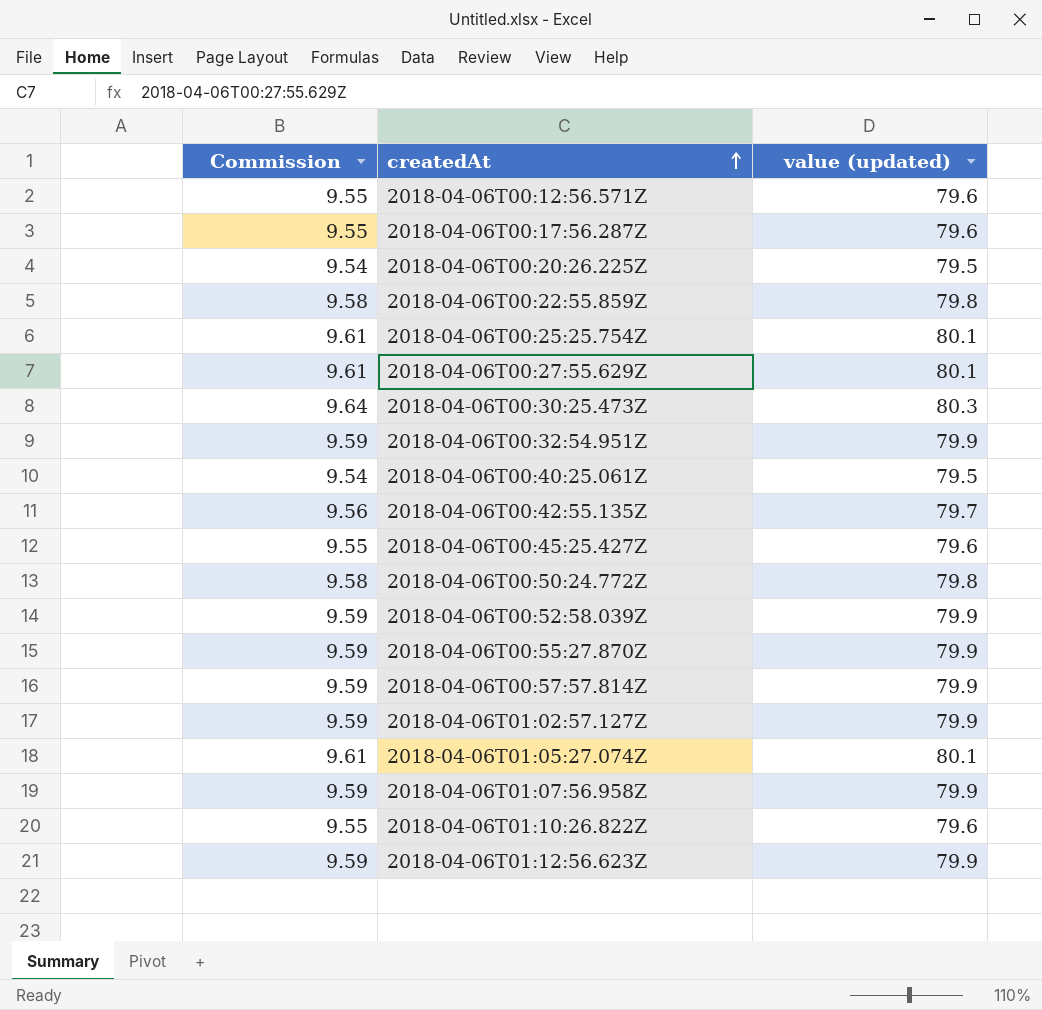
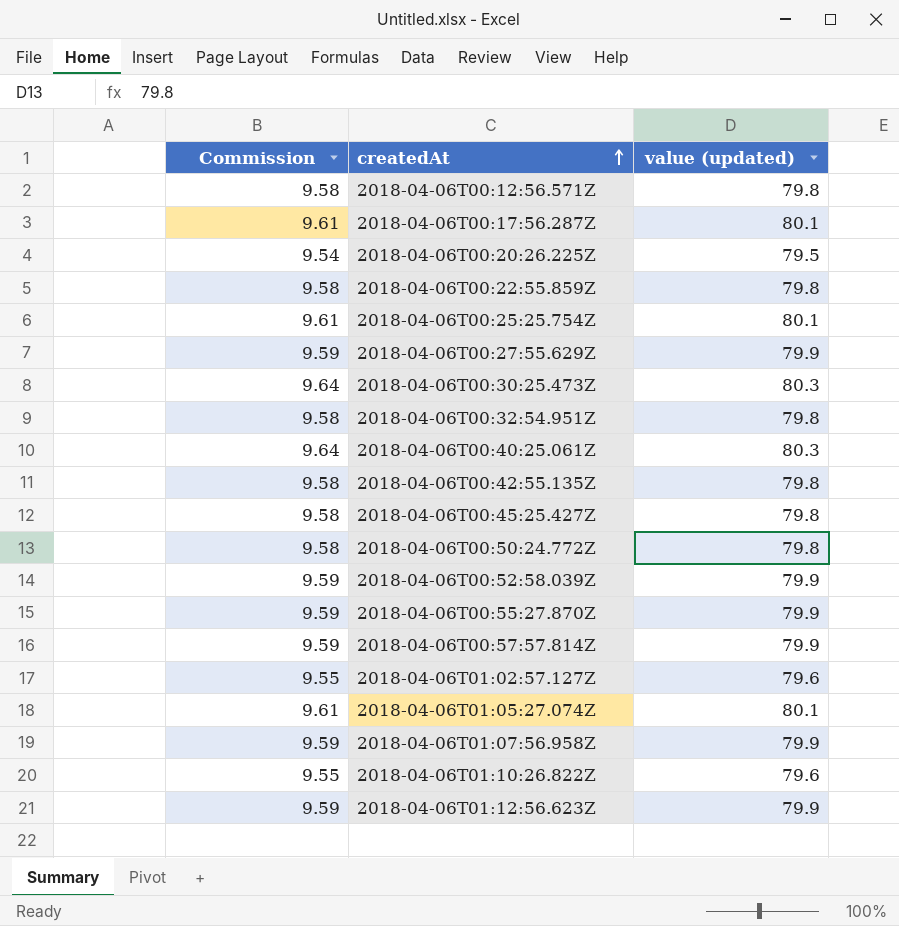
2018-04-06T00:12:56.571Z | Commission: 9.55 -> 9.58
2018-04-06T00:12:56.571Z | value (updated): 79.6 -> 79.8
2018-04-06T00:17:56.287Z | Commission: 9.55 -> 9.61
2018-04-06T00:17:56.287Z | value (updated): 79.6 -> 80.1
2018-04-06T00:27:55.629Z | Commission: 9.61 -> 9.59
2018-04-06T00:27:55.629Z | value (updated): 80.1 -> 79.9
2018-04-06T00:32:54.951Z | Commission: 9.59 -> 9.58
2018-04-06T00:32:54.951Z | value (updated): 79.9 -> 79.8
2018-04-06T00:40:25.061Z | Commission: 9.54 -> 9.64
2018-04-06T00:40:25.061Z | value (updated): 79.5 -> 80.3
2018-04-06T00:42:55.135Z | Commission: 9.56 -> 9.58
2018-04-06T00:42:55.135Z | value (updated): 79.7 -> 79.8
2018-04-06T00:45:25.427Z | Commission: 9.55 -> 9.58
2018-04-06T00:45:25.427Z | value (updated): 79.6 -> 79.8
2018-04-06T01:02:57.127Z | Commission: 9.59 -> 9.55
2018-04-06T01:02:57.127Z | value (updated): 79.9 -> 79.6

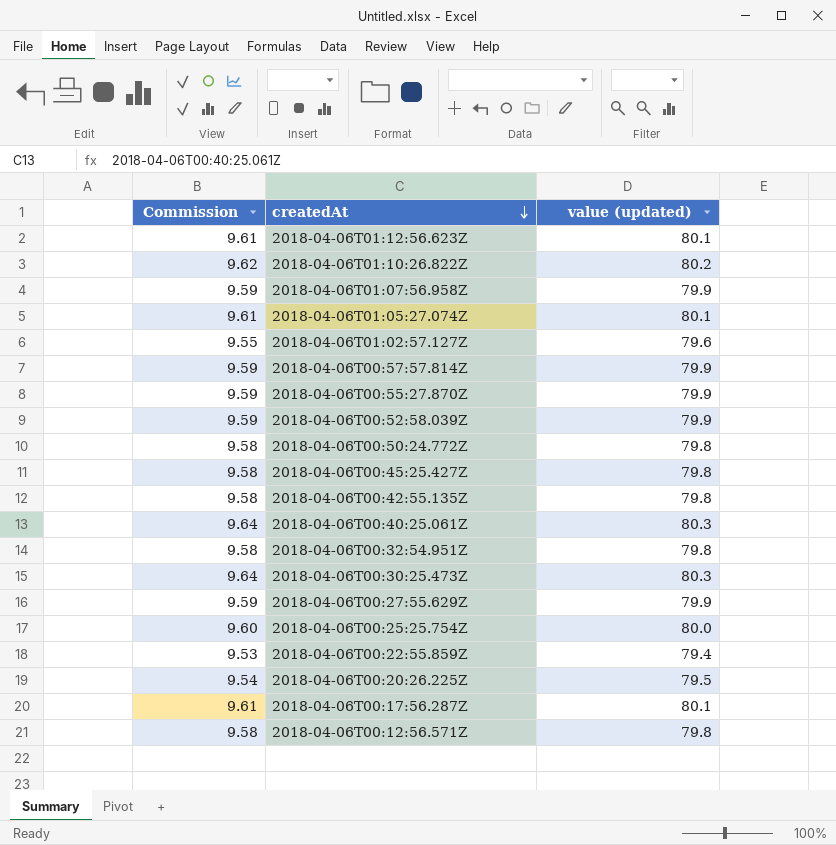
row order: createdAt ascending -> createdAt descending
2018-04-06T01:12:56.623Z | Commission: 9.59 -> 9.61
2018-04-06T01:12:56.623Z | value (updated): 79.9 -> 80.1
2018-04-06T01:10:26.822Z | Commission: 9.55 -> 9.62
2018-04-06T01:10:26.822Z | value (updated): 79.6 -> 80.2
2018-04-06T00:25:25.754Z | Commission: 9.61 -> 9.60
2018-04-06T00:25:25.754Z | value (updated): 80.1 -> 80.0
2018-04-06T00:22:55.859Z | Commission: 9.58 -> 9.53
2018-04-06T00:22:55.859Z | value (updated): 79.8 -> 79.4

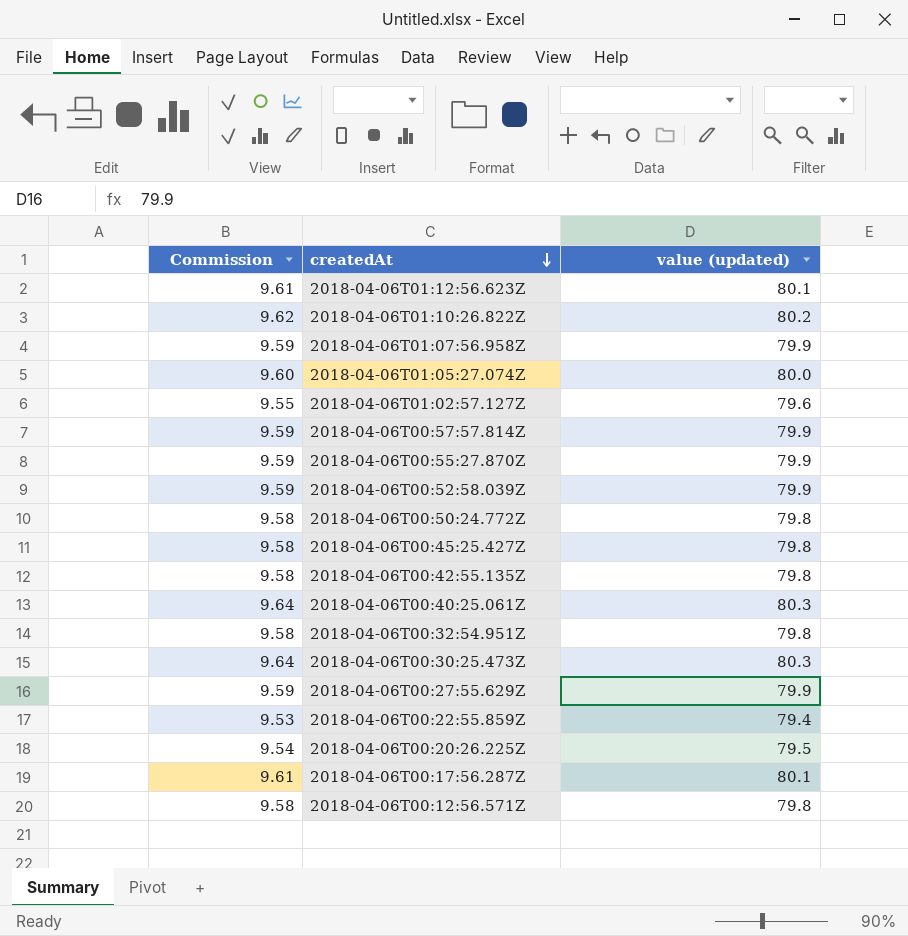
row 2018-04-06T00:25:25.754Z: 9.60 | 80.0 -> none
2018-04-06T01:05:27.074Z | Commission: 9.61 -> 9.60
2018-04-06T01:05:27.074Z | value (updated): 80.1 -> 80.0

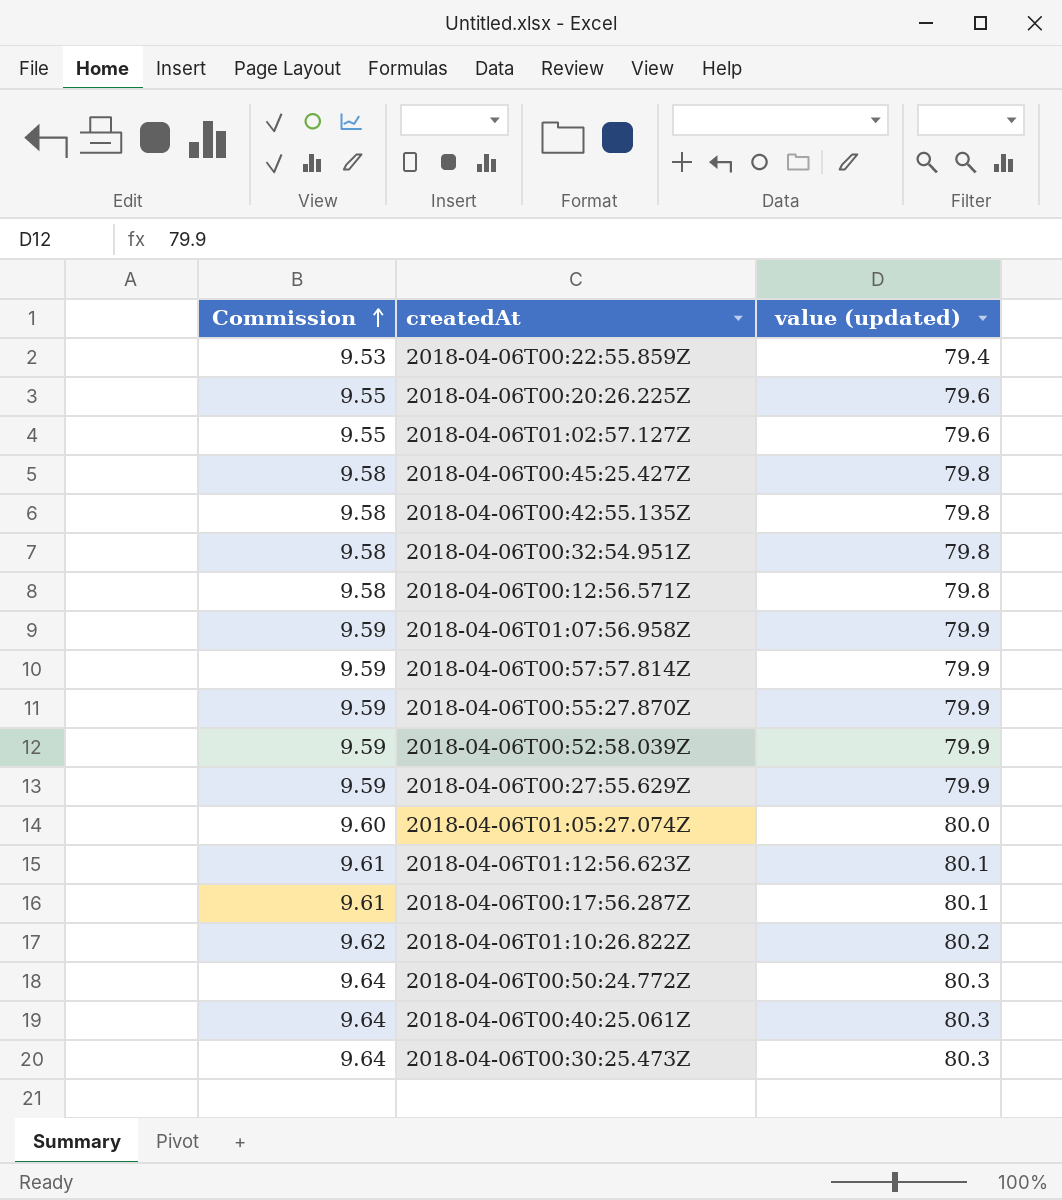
row order: createdAt descending -> Commission ascending
2018-04-06T00:20:26.225Z | Commission: 9.54 -> 9.55
2018-04-06T00:20:26.225Z | value (updated): 79.5 -> 79.6
2018-04-06T00:50:24.772Z | Commission: 9.58 -> 9.64
2018-04-06T00:50:24.772Z | value (updated): 79.8 -> 80.3

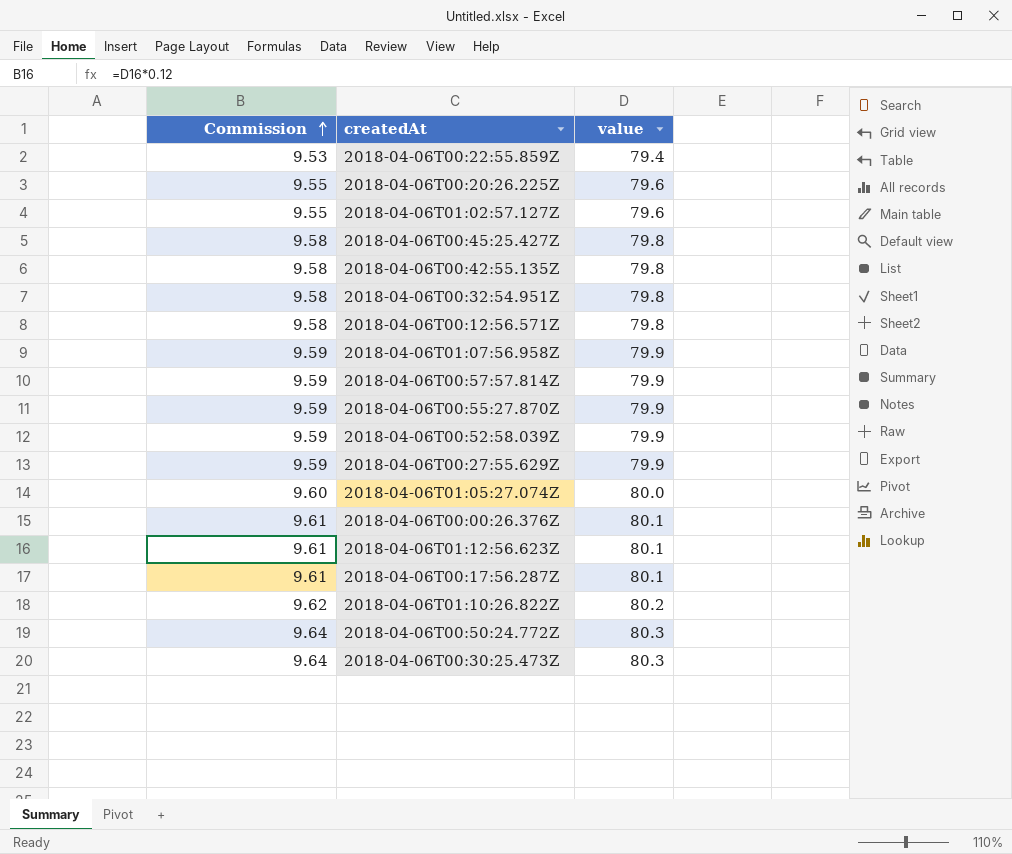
column name: value (updated) -> value
row 2018-04-06T00:40:25.061Z: 9.64 | 80.3 -> none
row 2018-04-06T00:00:26.376Z: none -> 9.61 | 80.1

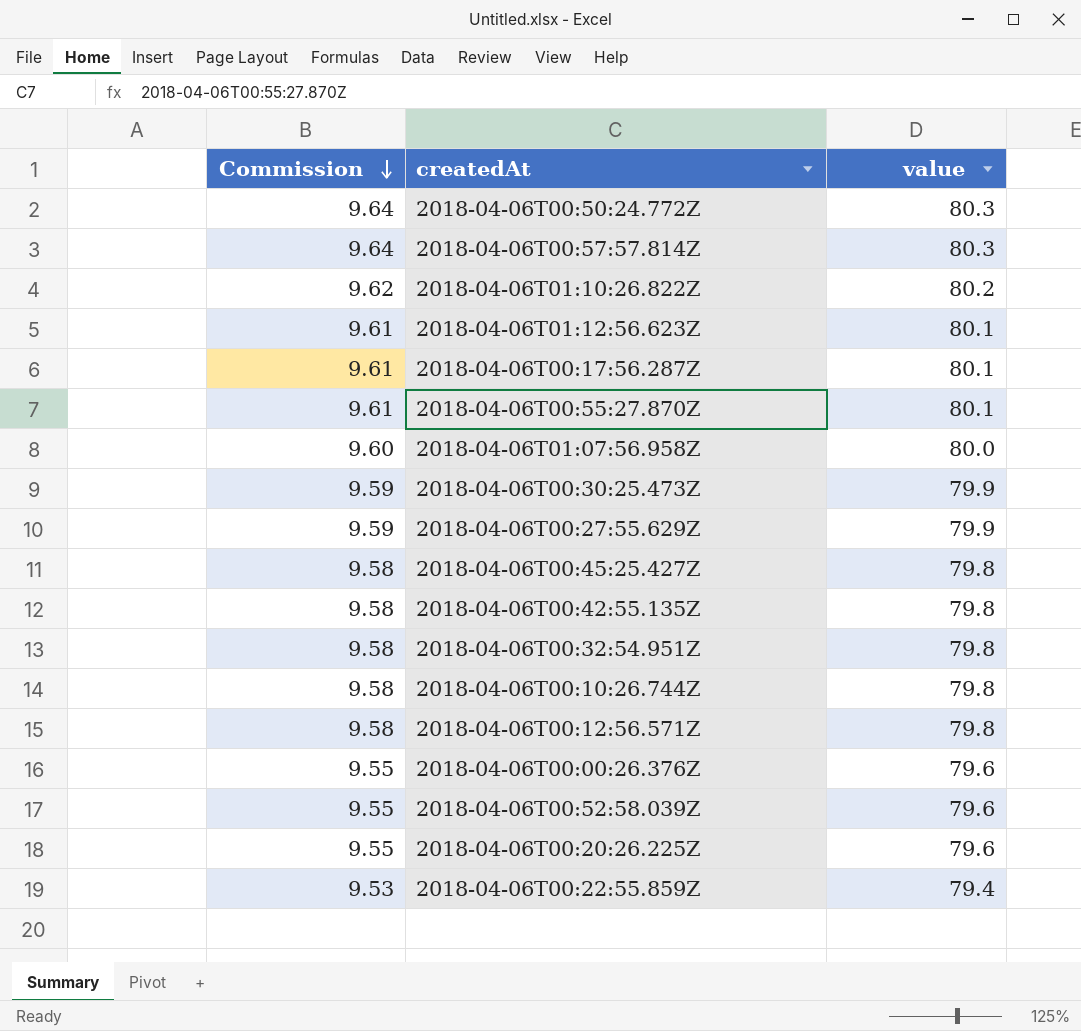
row order: Commission ascending -> Commission descending
row 2018-04-06T01:02:57.127Z: 9.55 | 79.6 -> none
row 2018-04-06T01:05:27.074Z: 9.60 | 80.0 -> none
2018-04-06T00:57:57.814Z | Commission: 9.59 -> 9.64
2018-04-06T00:57:57.814Z | value: 79.9 -> 80.3
2018-04-06T00:55:27.870Z | Commission: 9.59 -> 9.61
2018-04-06T00:55:27.870Z | value: 79.9 -> 80.1
2018-04-06T01:07:56.958Z | Commission: 9.59 -> 9.60
2018-04-06T01:07:56.958Z | value: 79.9 -> 80.0
2018-04-06T00:30:25.473Z | Commission: 9.64 -> 9.59
2018-04-06T00:30:25.473Z | value: 80.3 -> 79.9
row 2018-04-06T00:10:26.744Z: none -> 9.58 | 79.8
2018-04-06T00:00:26.376Z | Commission: 9.61 -> 9.55
2018-04-06T00:00:26.376Z | value: 80.1 -> 79.6
2018-04-06T00:52:58.039Z | Commission: 9.59 -> 9.55
2018-04-06T00:52:58.039Z | value: 79.9 -> 79.6

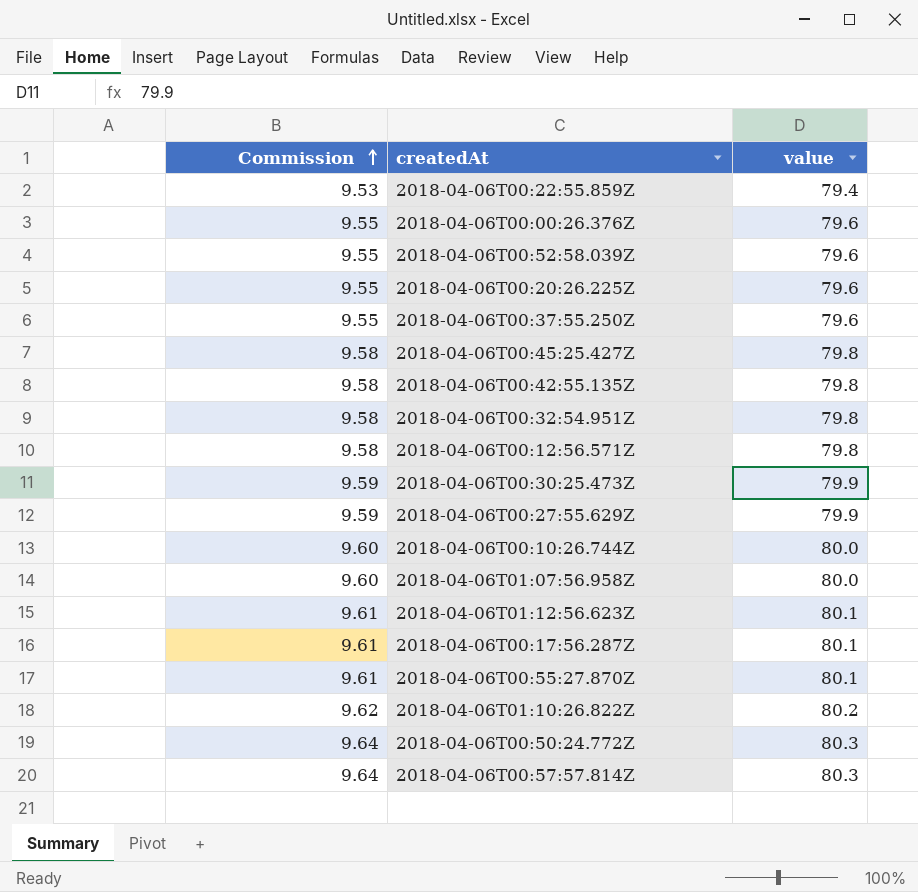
row order: Commission descending -> Commission ascending
row 2018-04-06T00:37:55.250Z: none -> 9.55 | 79.6
2018-04-06T00:10:26.744Z | Commission: 9.58 -> 9.60
2018-04-06T00:10:26.744Z | value: 79.8 -> 80.0

